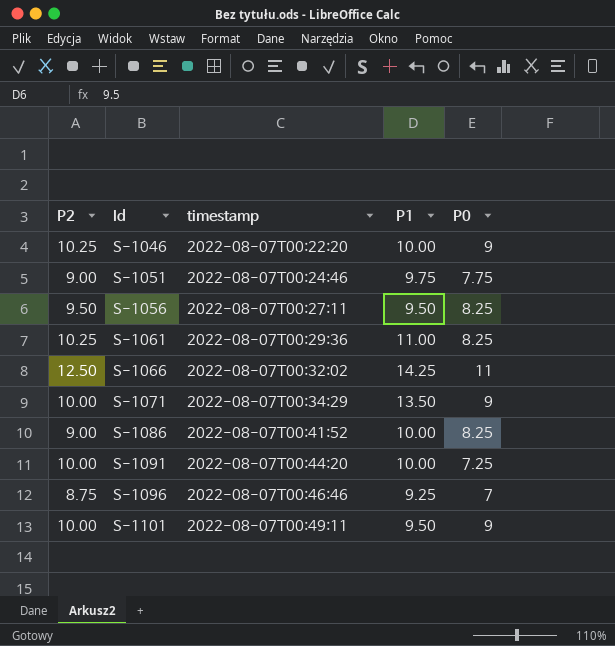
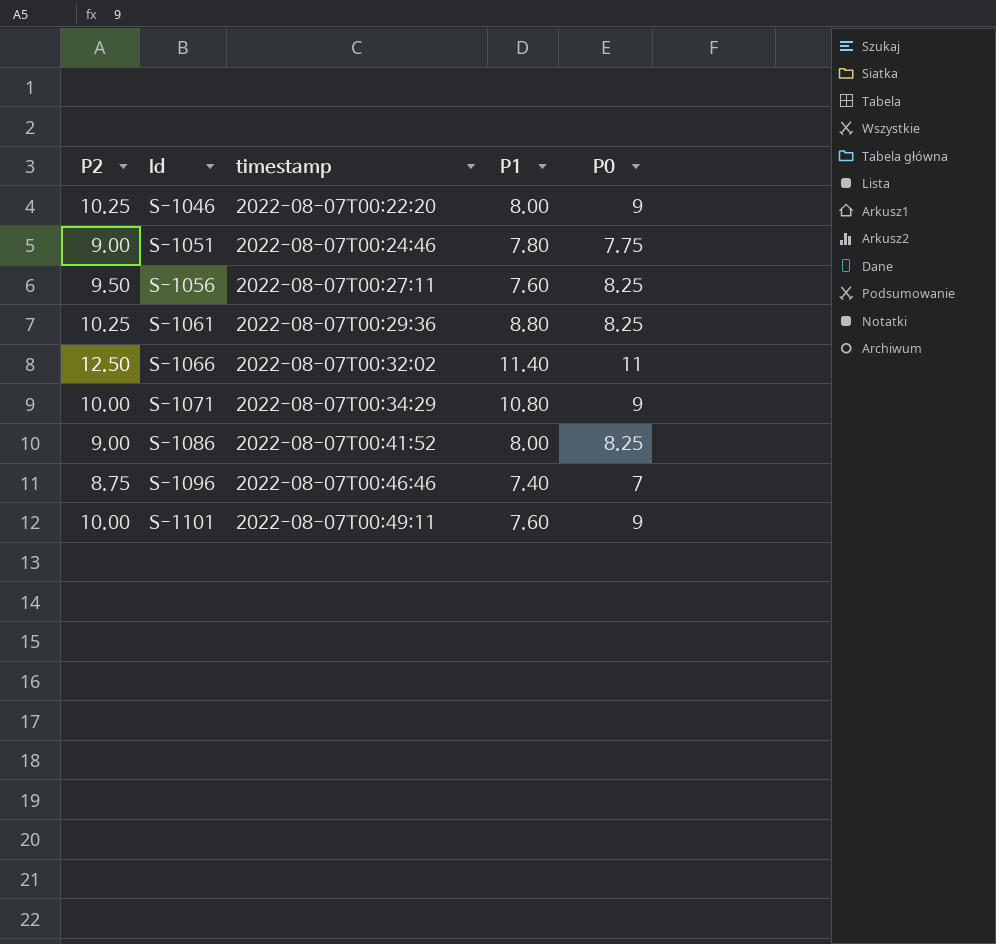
row S-1091: 10.00 | 2022-08-07T00:44:20 | 10.00 | 7.25 -> none
S-1046 | P1: 10.00 -> 8.00
S-1051 | P1: 9.75 -> 7.80
S-1056 | P1: 9.50 -> 7.60
S-1061 | P1: 11.00 -> 8.80
S-1066 | P1: 14.25 -> 11.40
S-1071 | P1: 13.50 -> 10.80
S-1086 | P1: 10.00 -> 8.00
S-1096 | P1: 9.25 -> 7.40
S-1101 | P1: 9.50 -> 7.60

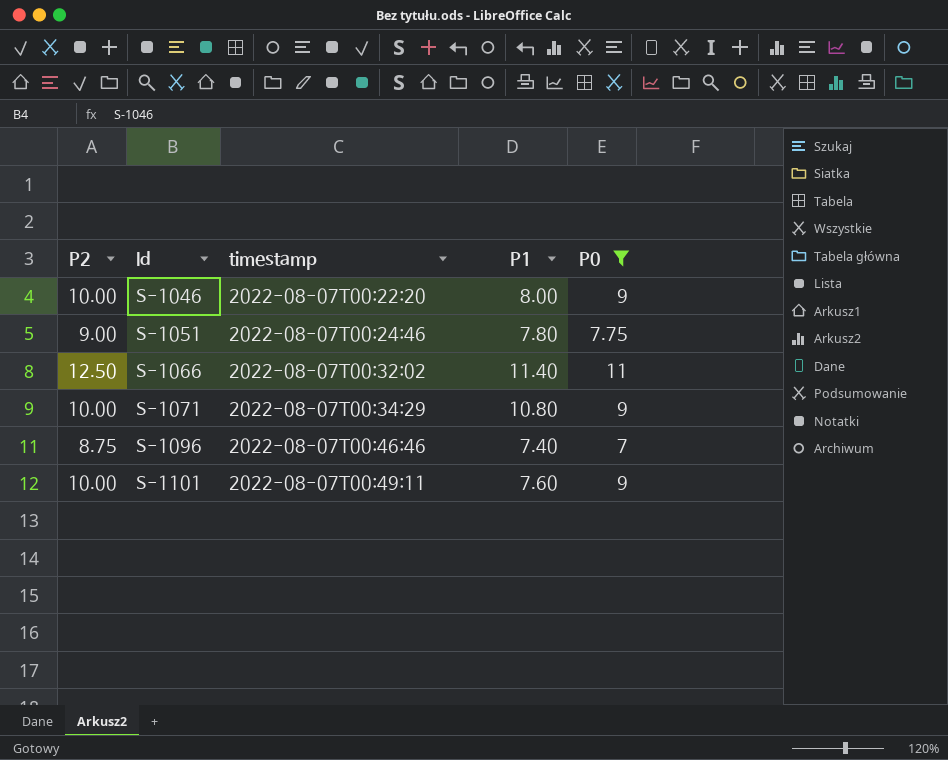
filter: none -> P0 != 8.25
S-1046 | P2: 10.25 -> 10.00

